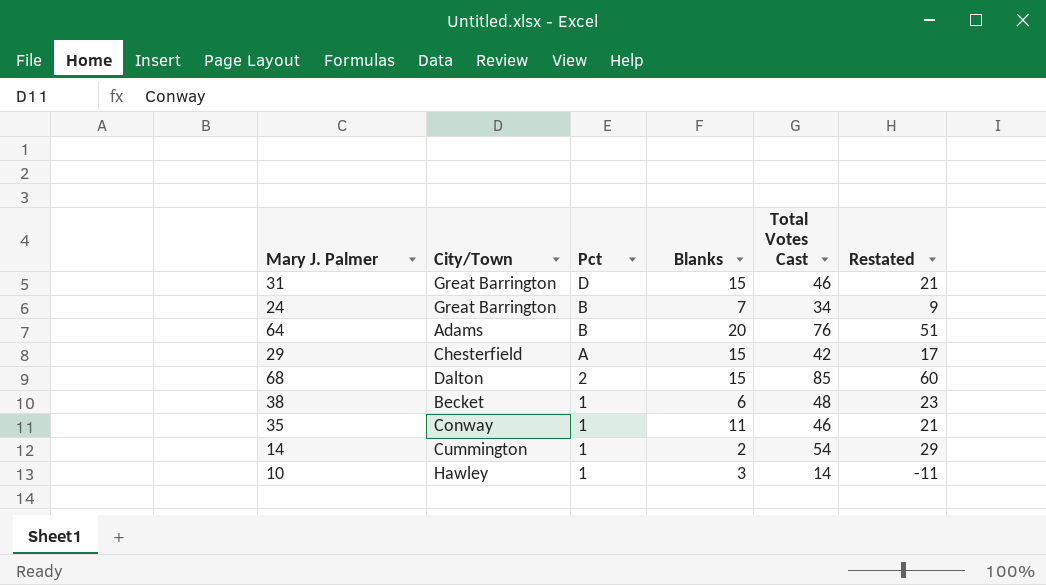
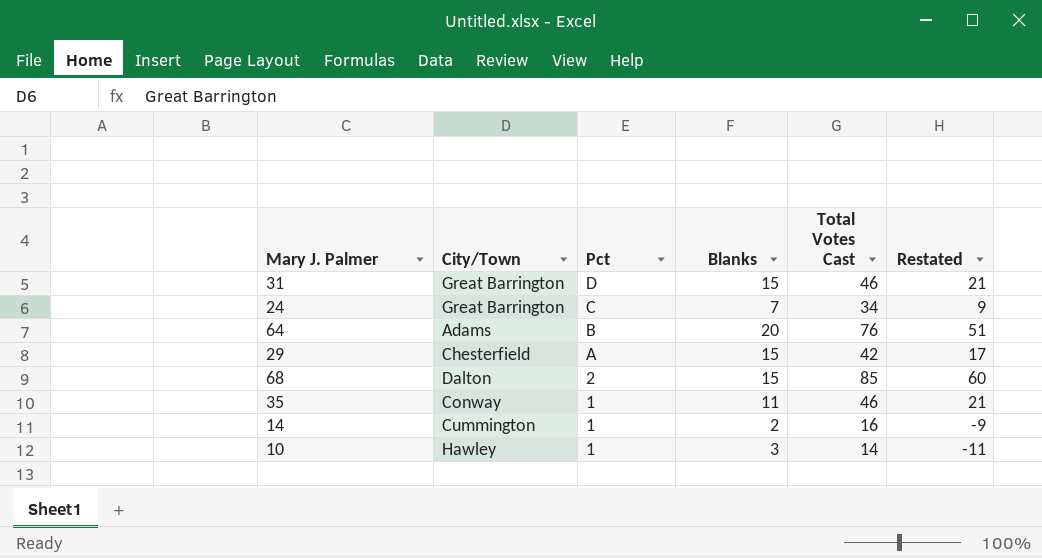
row 38: Becket | 1 | 6 | 48 | 23 -> none
24 | Pct: B -> C
14 | Total Votes Cast: 54 -> 16
14 | Restated: 29 -> -9

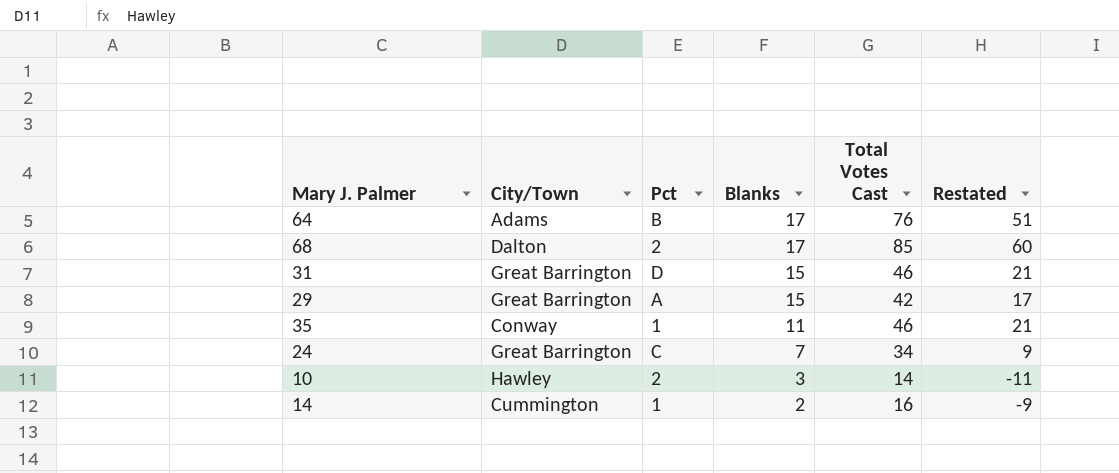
row order: Pct descending -> Blanks descending
64 | Blanks: 20 -> 17
68 | Blanks: 15 -> 17
29 | City/Town: Chesterfield -> Great Barrington
10 | Pct: 1 -> 2

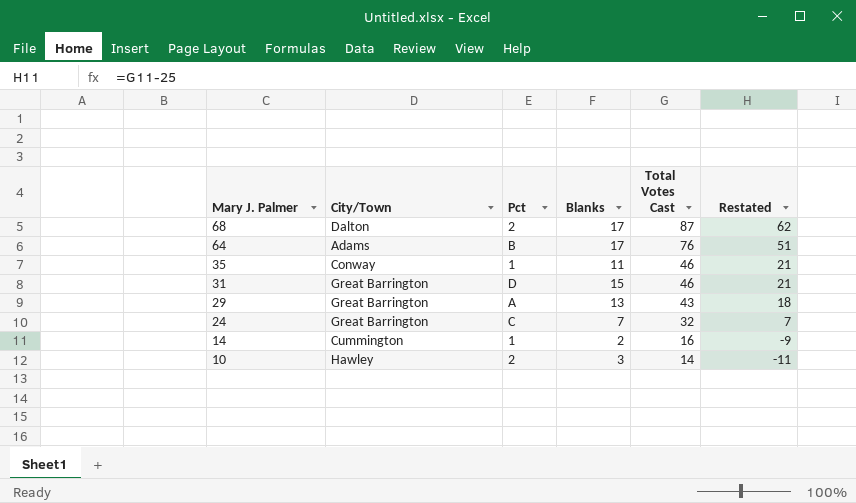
row order: Blanks descending -> Mary J. Palmer descending
68 | Total Votes Cast: 85 -> 87
68 | Restated: 60 -> 62
29 | Blanks: 15 -> 13
29 | Total Votes Cast: 42 -> 43
29 | Restated: 17 -> 18
24 | Total Votes Cast: 34 -> 32
24 | Restated: 9 -> 7

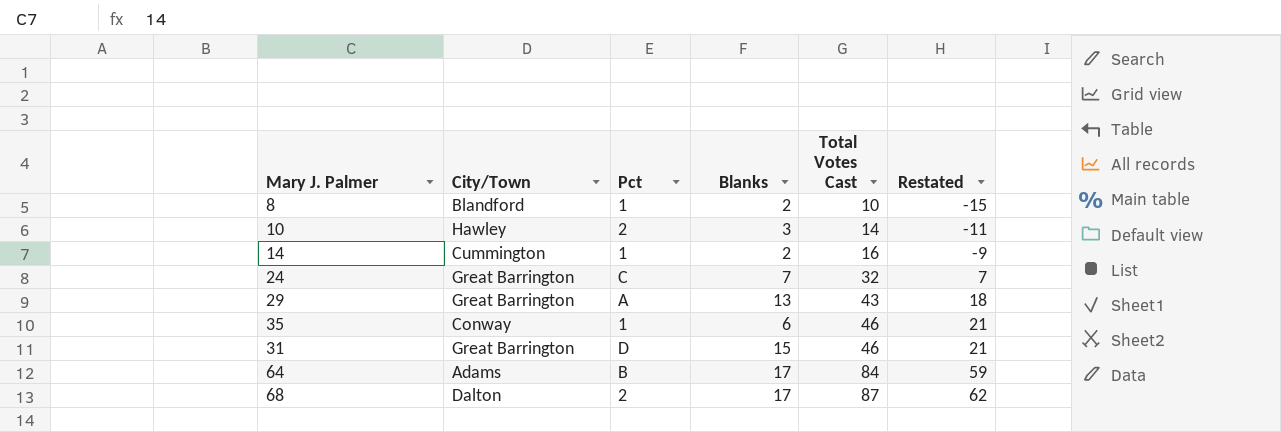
row order: Mary J. Palmer descending -> Total Votes Cast ascending
row 8: none -> Blandford | 1 | 2 | 10 | -15
35 | Blanks: 11 -> 6
64 | Total Votes Cast: 76 -> 84
64 | Restated: 51 -> 59

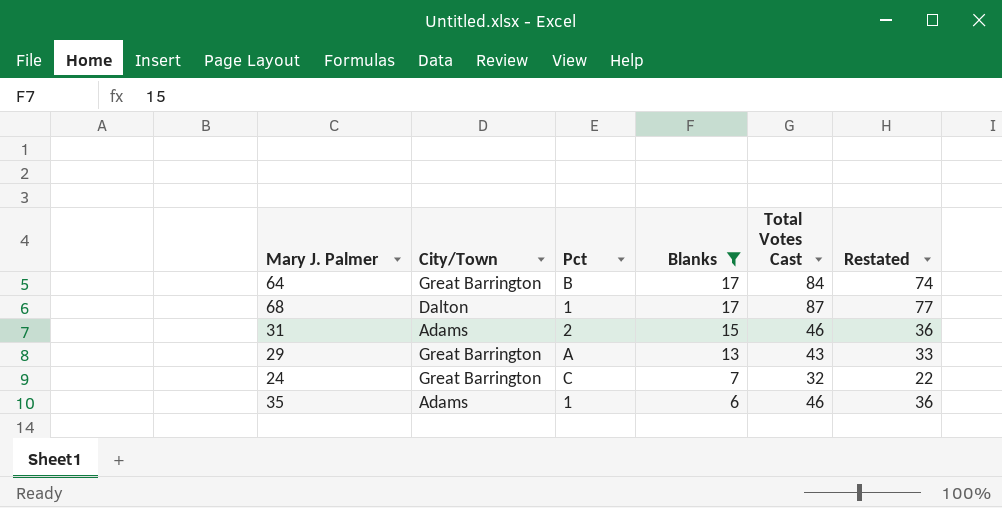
filter: none -> Blanks >= 6
row order: Total Votes Cast ascending -> Blanks descending
column Restated | formula: [Total Votes Cast] - 25 -> [Total Votes Cast] - 10
64 | City/Town: Adams -> Great Barrington
68 | Pct: 2 -> 1
31 | City/Town: Great Barrington -> Adams
31 | Pct: D -> 2
35 | City/Town: Conway -> Adams

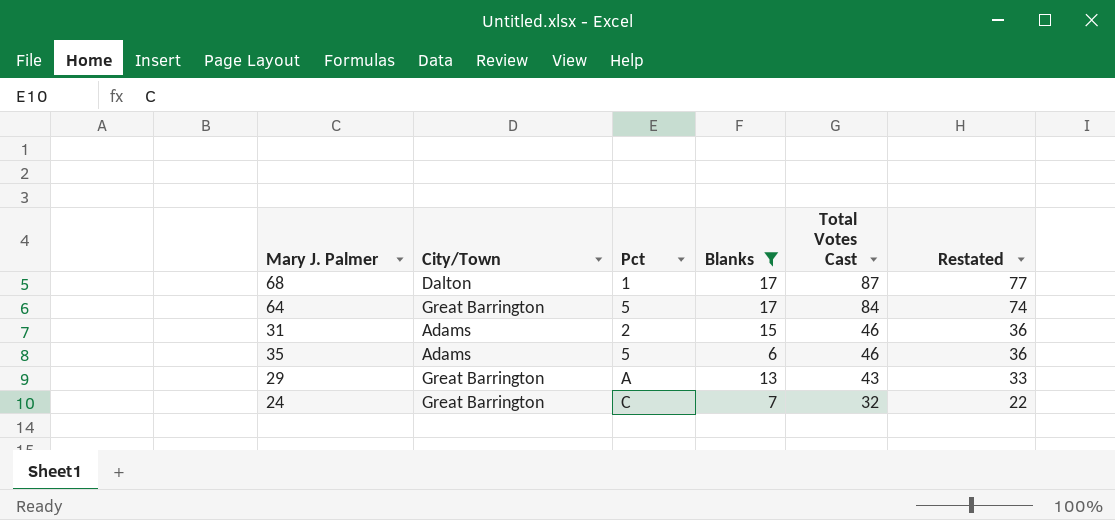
row order: Blanks descending -> Total Votes Cast descending
64 | Pct: B -> 5
35 | Pct: 1 -> 5

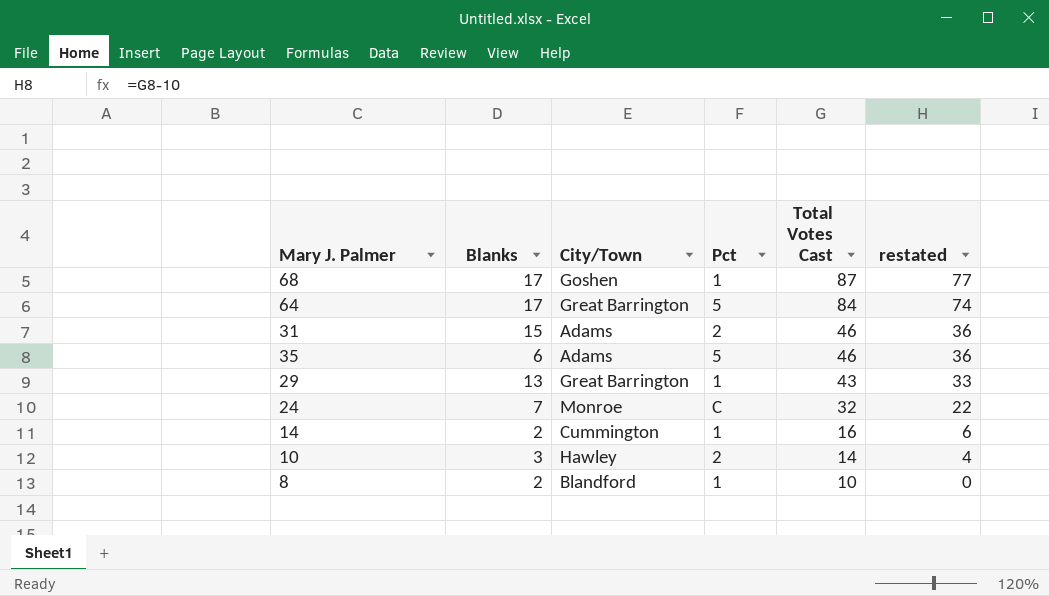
filter: Blanks >= 6 -> none
column Blanks | position: 4 -> 2
column name: Restated -> restated
68 | City/Town: Dalton -> Goshen
29 | Pct: A -> 1
24 | City/Town: Great Barrington -> Monroe

